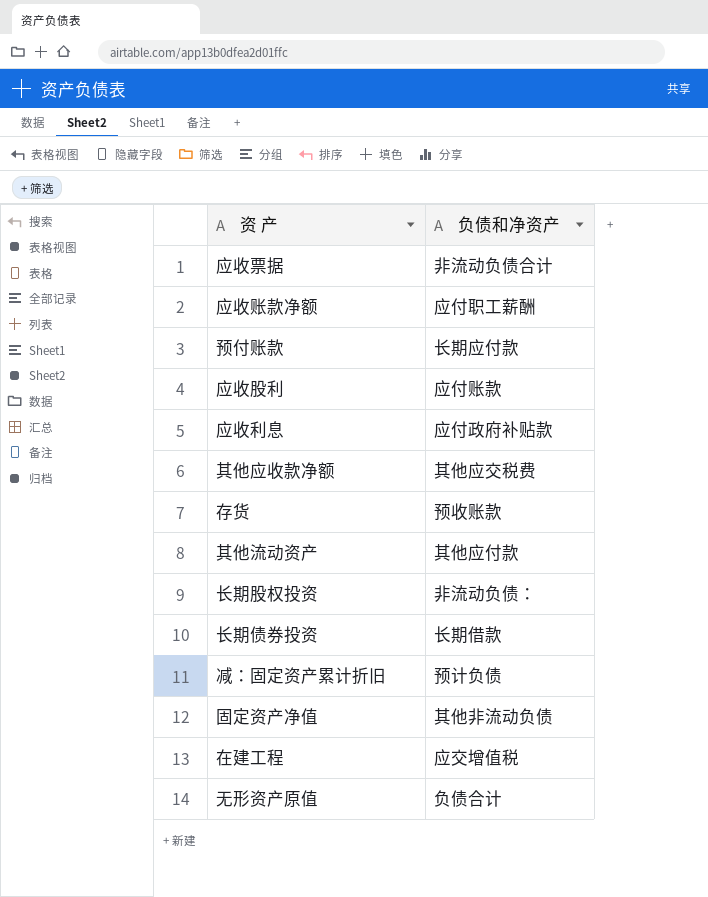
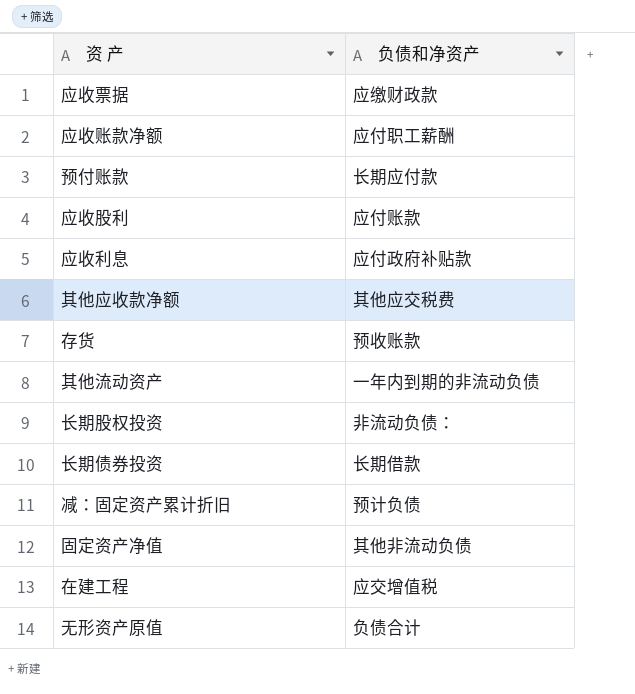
应收票据 | 负债和净资产: 非流动负债合计 -> 应缴财政款
其他流动资产 | 负债和净资产: 其他应付款 -> 一年内到期的非流动负债

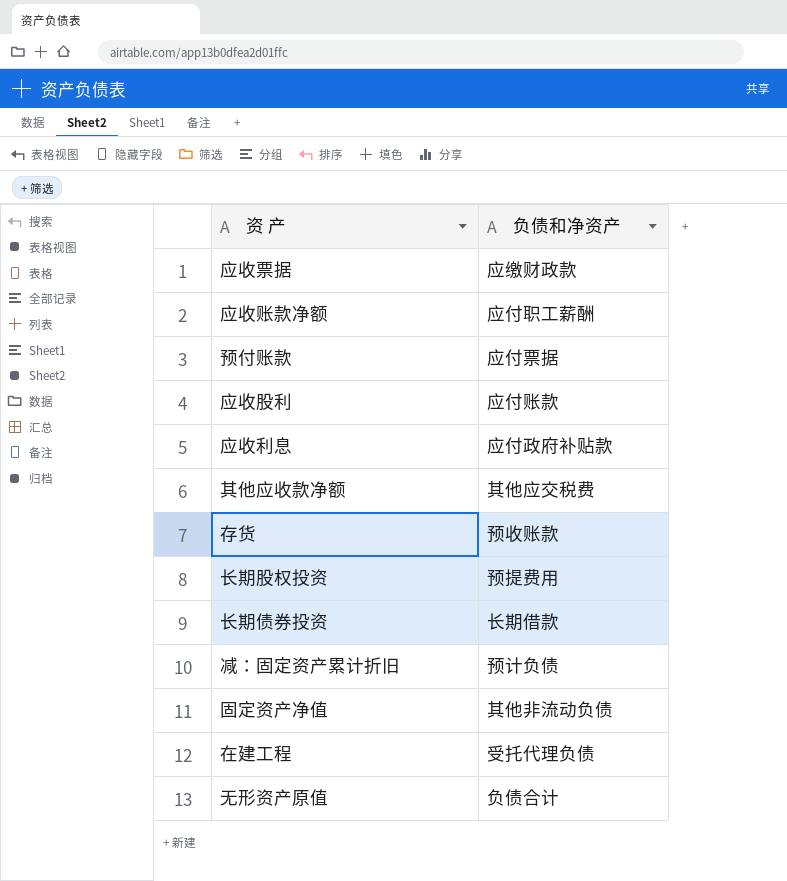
row 其他流动资产: 一年内到期的非流动负债 -> none
预付账款 | 负债和净资产: 长期应付款 -> 应付票据
长期股权投资 | 负债和净资产: 非流动负债： -> 预提费用
在建工程 | 负债和净资产: 应交增值税 -> 受托代理负债

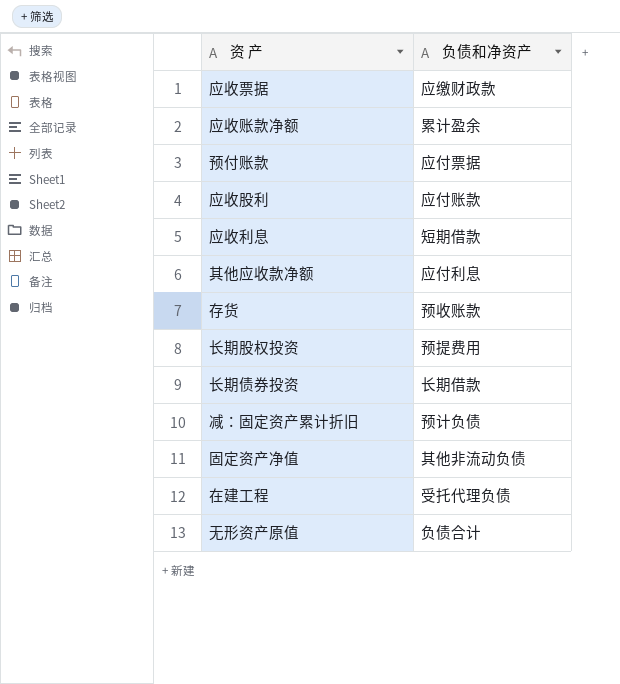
应收账款净额 | 负债和净资产: 应付职工薪酬 -> 累计盈余
应收利息 | 负债和净资产: 应付政府补贴款 -> 短期借款
其他应收款净额 | 负债和净资产: 其他应交税费 -> 应付利息

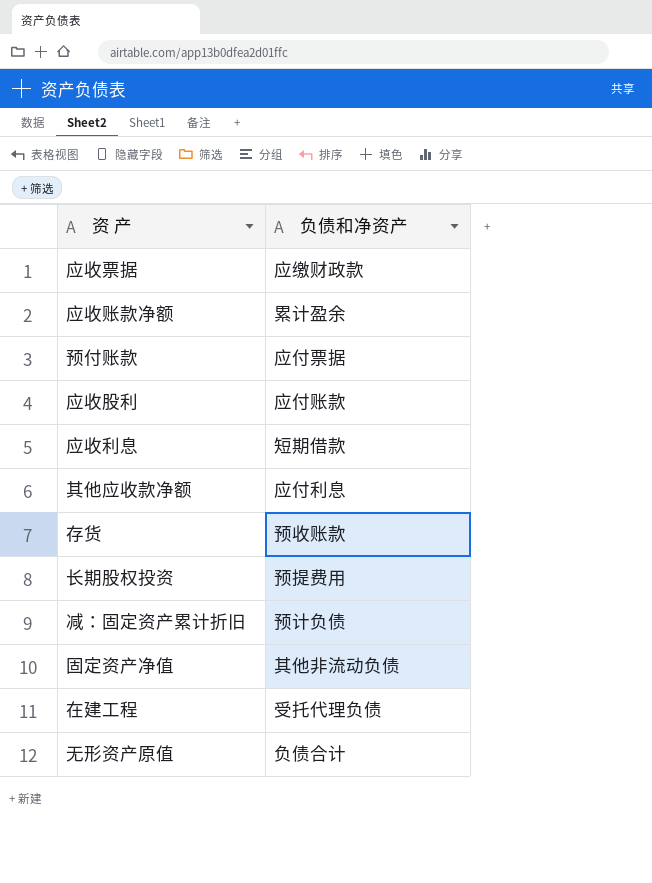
row 长期债券投资: 长期借款 -> none

